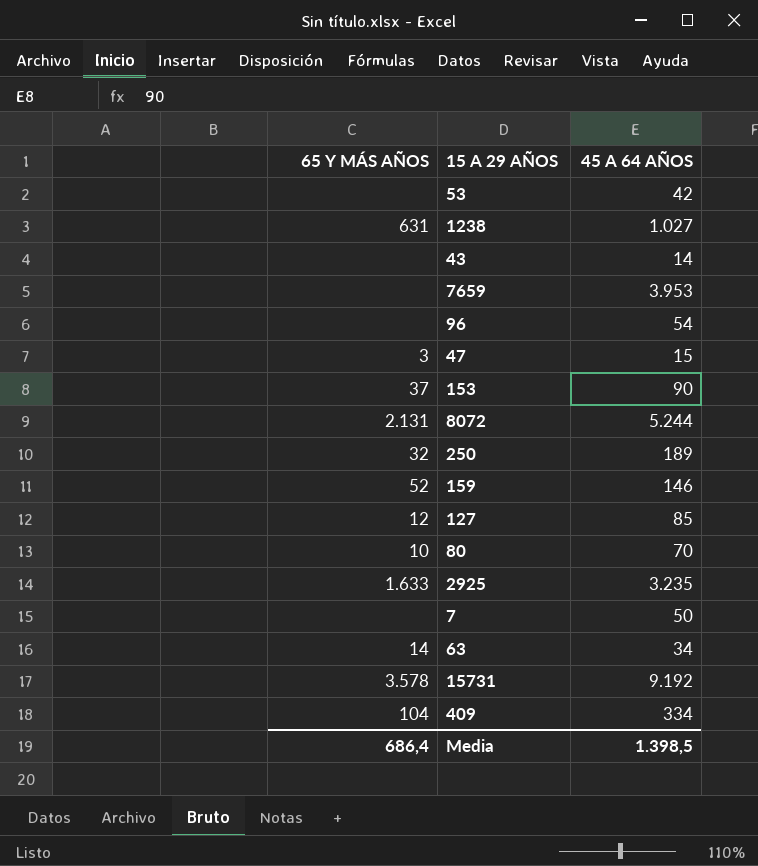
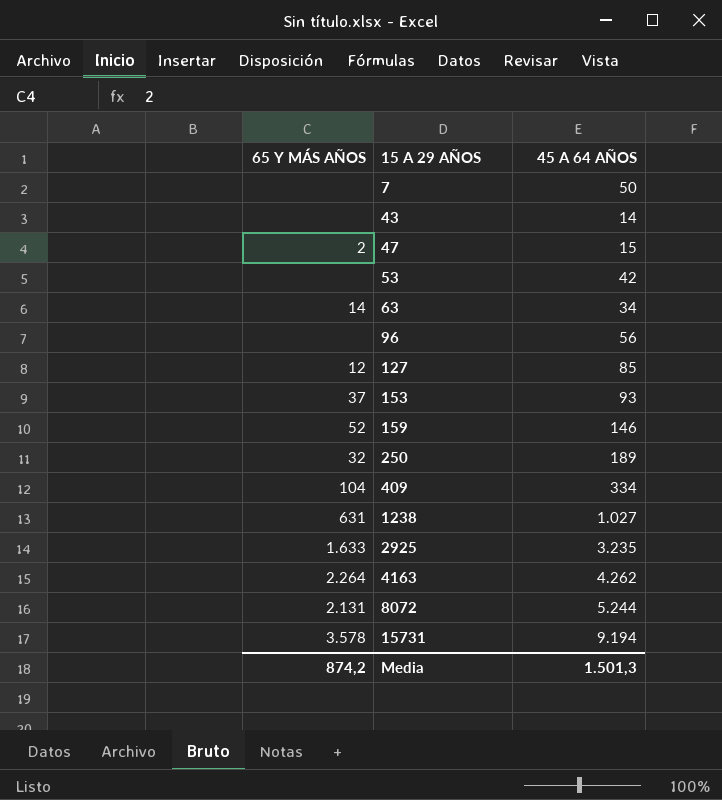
row order: none -> 15 A 29 AÑOS ascending
row 7659: none | 3.953 -> none
row 80: 10 | 70 -> none
47 | 65 Y MÁS AÑOS: 3 -> 2
96 | 45 A 64 AÑOS: 54 -> 56
153 | 45 A 64 AÑOS: 90 -> 93
row 4163: none -> 2.264 | 4.262
15731 | 45 A 64 AÑOS: 9.192 -> 9.194
Media | 65 Y MÁS AÑOS: 686,4 -> 874,2
Media | 45 A 64 AÑOS: 1.398,5 -> 1.501,3

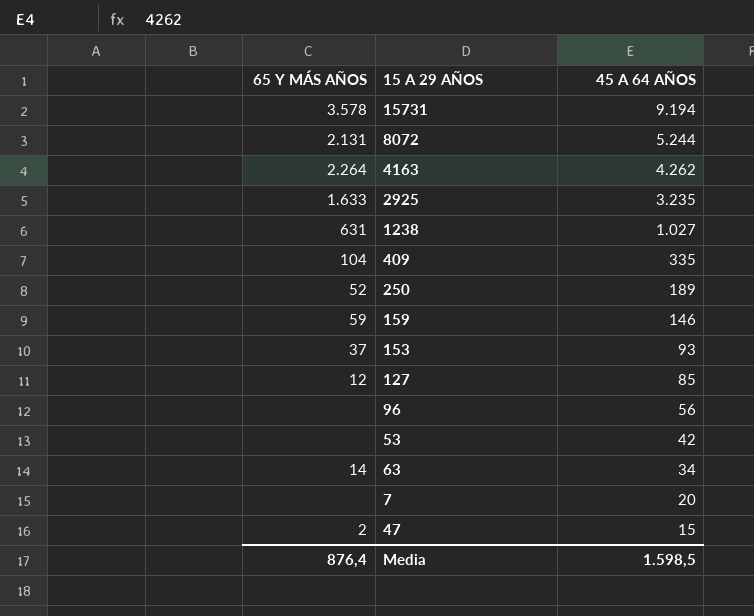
row order: 15 A 29 AÑOS ascending -> 45 A 64 AÑOS descending
row 43: none | 14 -> none
409 | 45 A 64 AÑOS: 334 -> 335
250 | 65 Y MÁS AÑOS: 32 -> 52
159 | 65 Y MÁS AÑOS: 52 -> 59
7 | 45 A 64 AÑOS: 50 -> 20
Media | 65 Y MÁS AÑOS: 874,2 -> 876,4
Media | 45 A 64 AÑOS: 1.501,3 -> 1.598,5

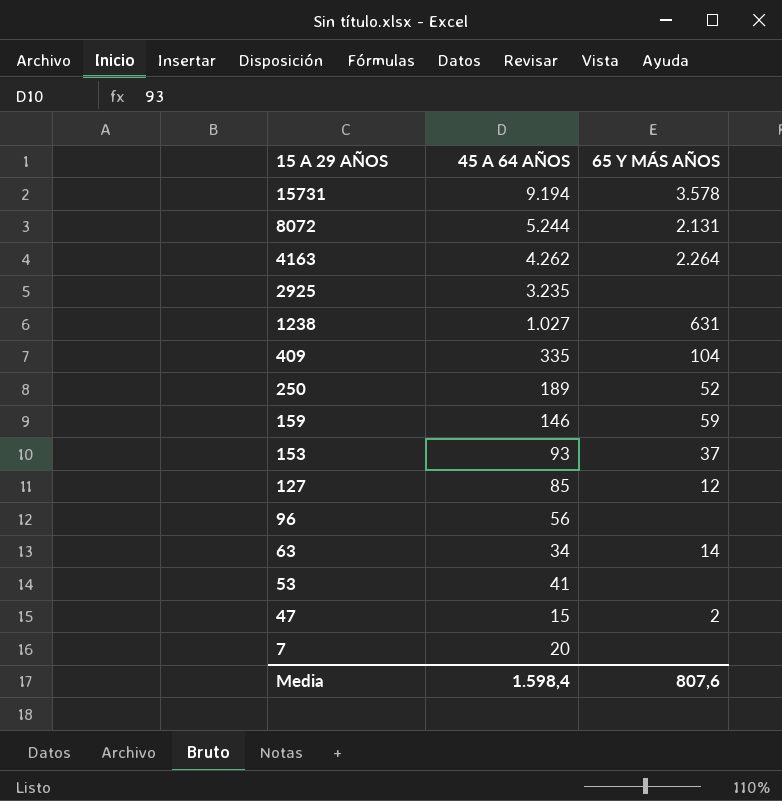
row order: 45 A 64 AÑOS descending -> 15 A 29 AÑOS descending
column 65 Y MÁS AÑOS | position: 1 -> 3
2925 | 65 Y MÁS AÑOS: 1.633 -> none
53 | 45 A 64 AÑOS: 42 -> 41
Media | 45 A 64 AÑOS: 1.598,5 -> 1.598,4
Media | 65 Y MÁS AÑOS: 876,4 -> 807,6

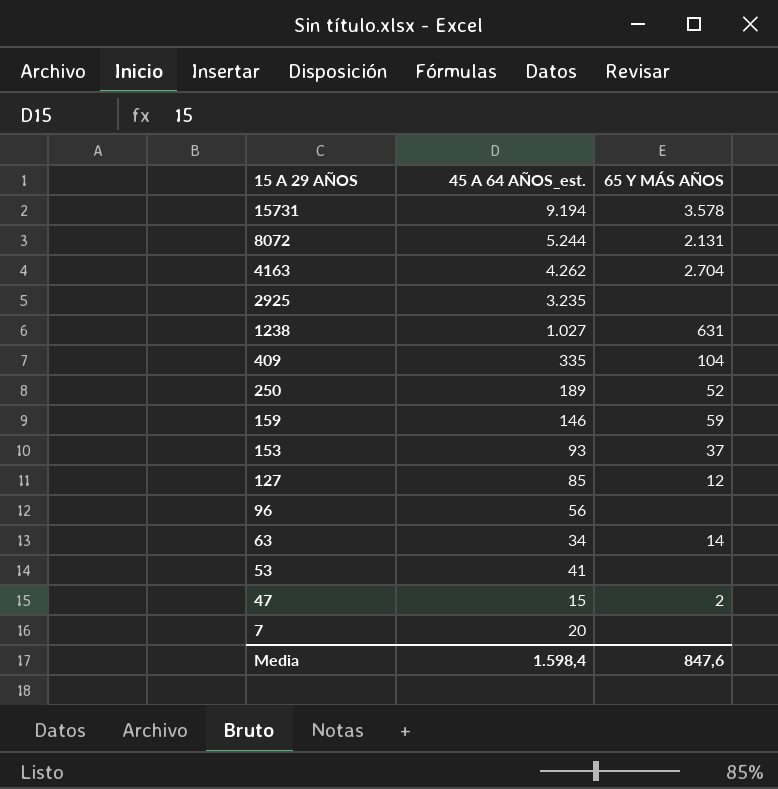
column name: 45 A 64 AÑOS -> 45 A 64 AÑOS_est.
4163 | 65 Y MÁS AÑOS: 2.264 -> 2.704
Media | 65 Y MÁS AÑOS: 807,6 -> 847,6

